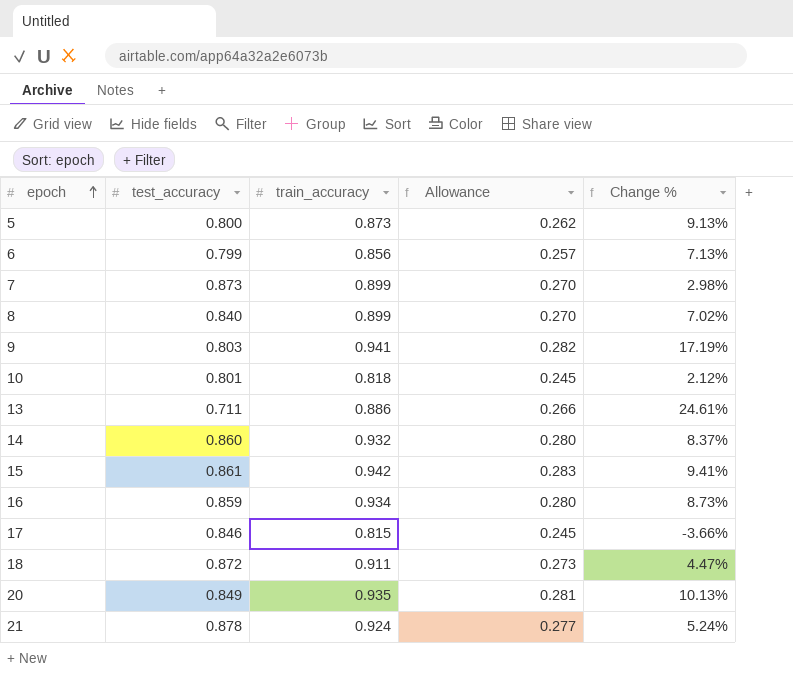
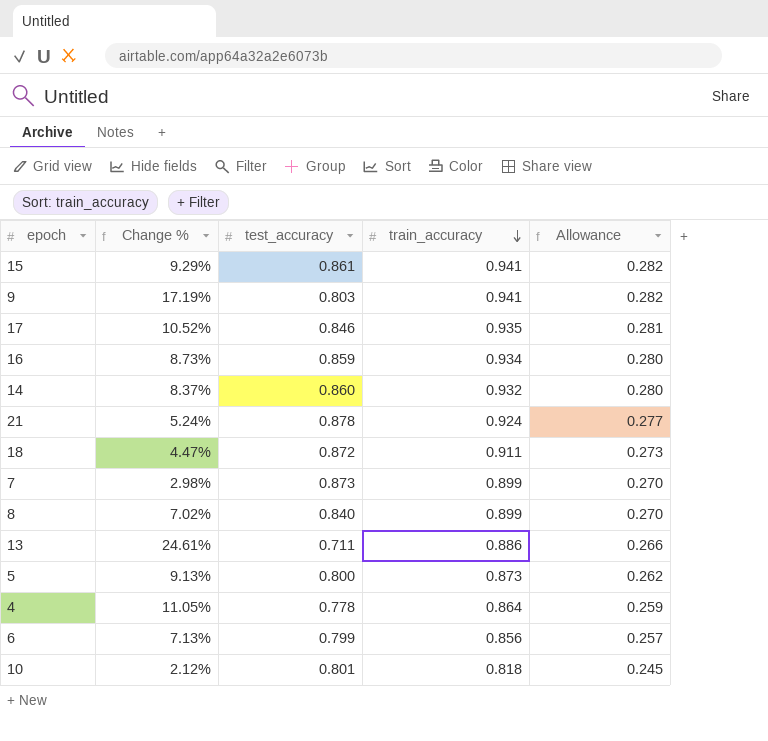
row order: epoch ascending -> train_accuracy descending
column Change % | position: 5 -> 2
row 20: 0.849 | 0.935 | 0.281 | 10.13% -> none
15 | Change %: 9.41% -> 9.29%
15 | train_accuracy: 0.942 -> 0.941
15 | Allowance: 0.283 -> 0.282
17 | Change %: -3.66% -> 10.52%
17 | train_accuracy: 0.815 -> 0.935
17 | Allowance: 0.245 -> 0.281
row 4: none -> 11.05% | 0.778 | 0.864 | 0.259

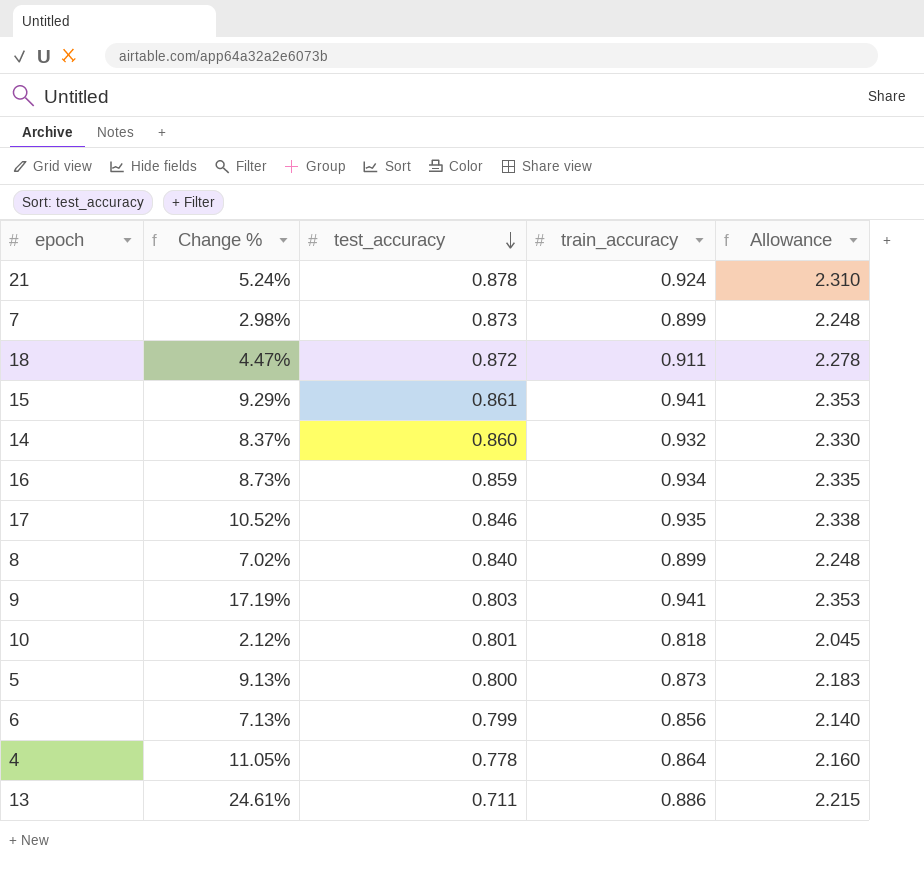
row order: train_accuracy descending -> test_accuracy descending
column Allowance | formula: [train_accuracy] * 0.3 -> [train_accuracy] * 2.5

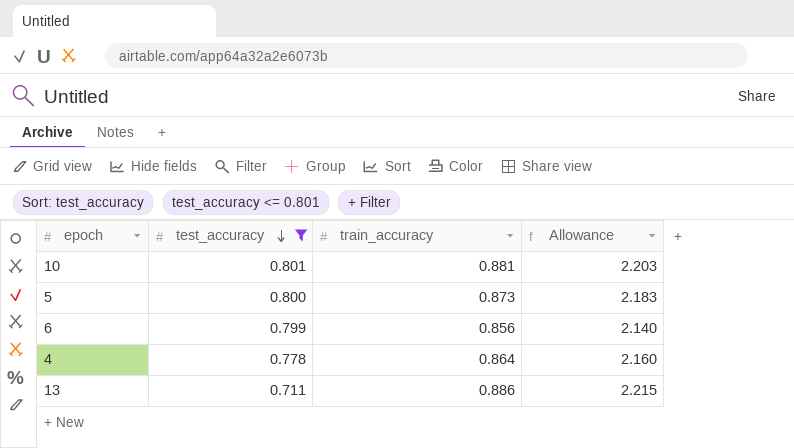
filter: none -> test_accuracy <= 0.801
column Change % | formula: ([train_accuracy] - [test_accuracy]) / [test_accuracy] -> none
10 | train_accuracy: 0.818 -> 0.881
10 | Allowance: 2.045 -> 2.203

